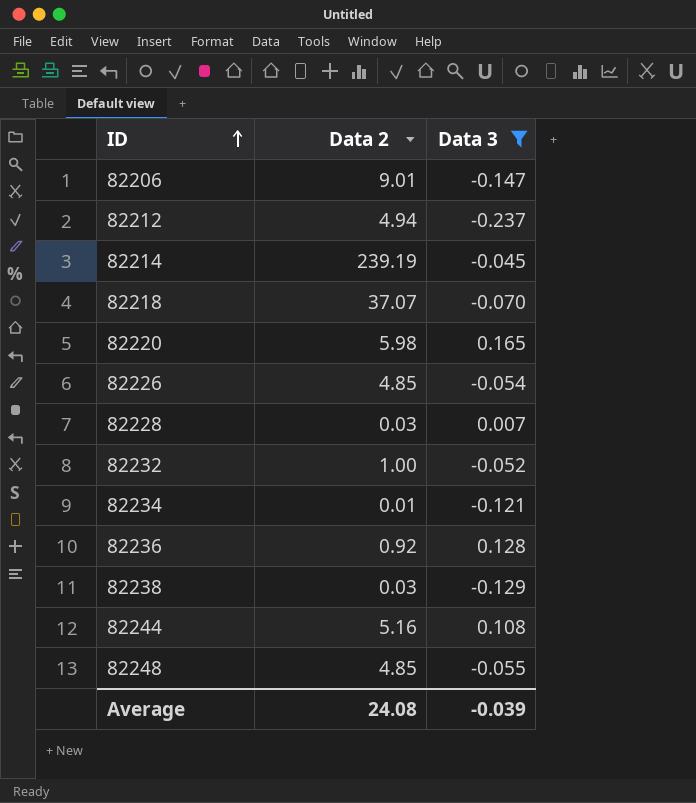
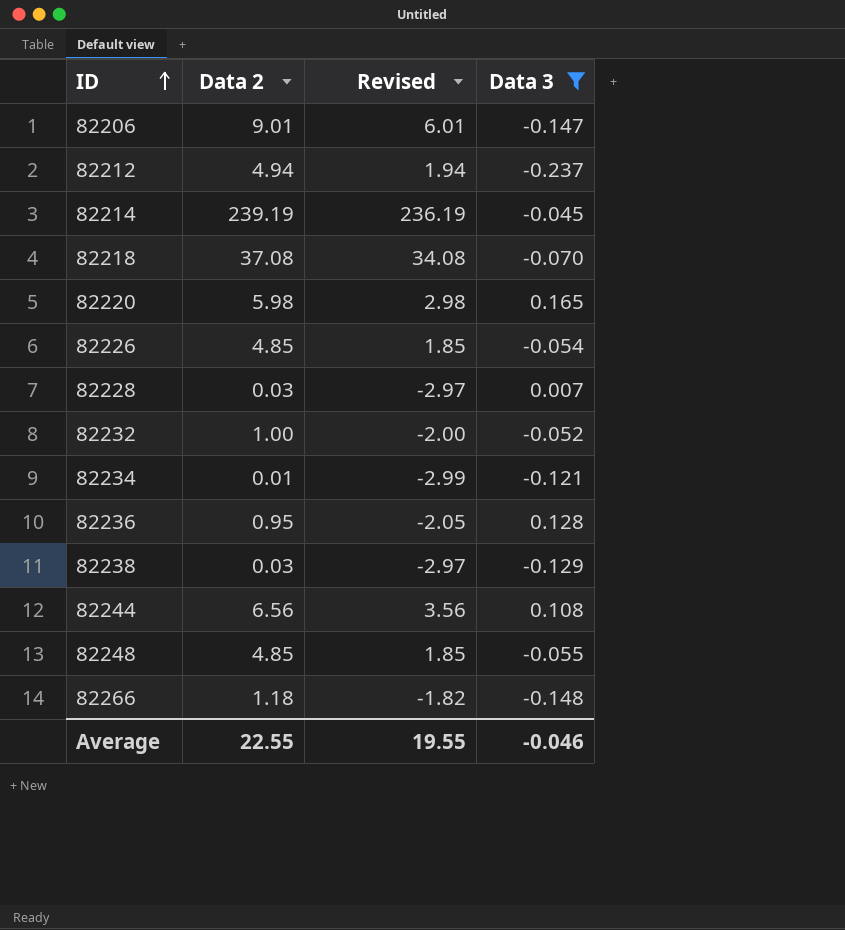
column Revised | formula: none -> [Data 2] - 3
82218 | Data 2: 37.07 -> 37.08
82236 | Data 2: 0.92 -> 0.95
82244 | Data 2: 5.16 -> 6.56
row 82266: none -> 1.18 | -1.82 | -0.148
Average | Data 2: 24.08 -> 22.55
Average | Data 3: -0.039 -> -0.046

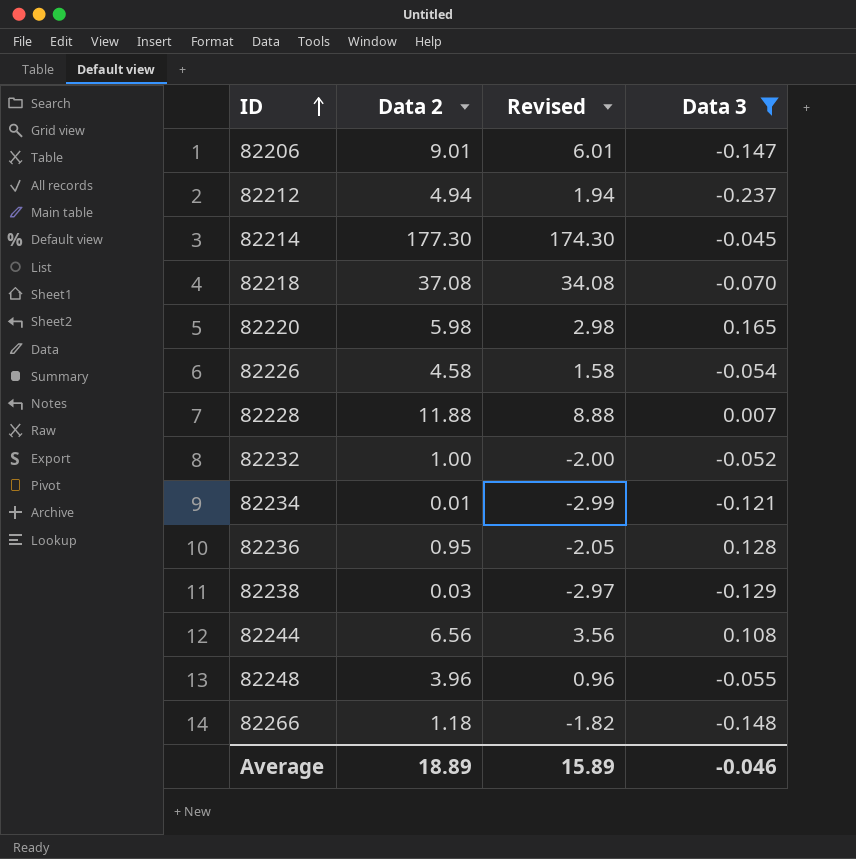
82214 | Data 2: 239.19 -> 177.30
82214 | Revised: 236.19 -> 174.30
82226 | Data 2: 4.85 -> 4.58
82226 | Revised: 1.85 -> 1.58
82228 | Data 2: 0.03 -> 11.88
82228 | Revised: -2.97 -> 8.88
82248 | Data 2: 4.85 -> 3.96
82248 | Revised: 1.85 -> 0.96
Average | Data 2: 22.55 -> 18.89
Average | Revised: 19.55 -> 15.89

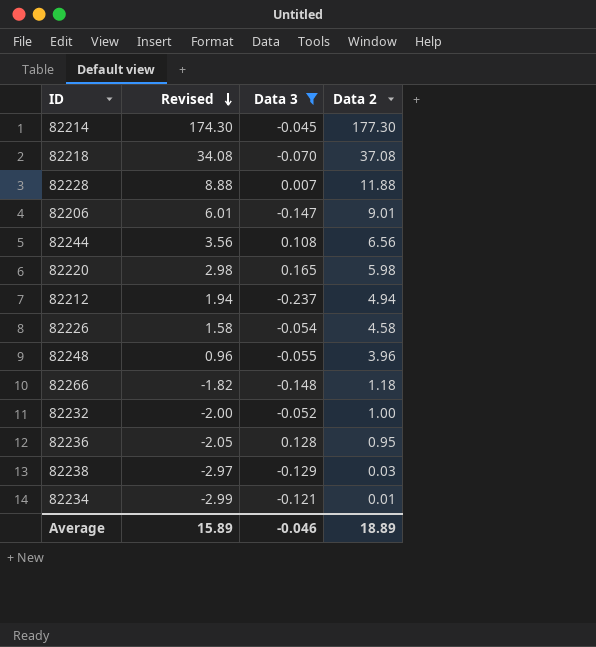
row order: ID ascending -> Revised descending
column Data 2 | position: 2 -> 4

